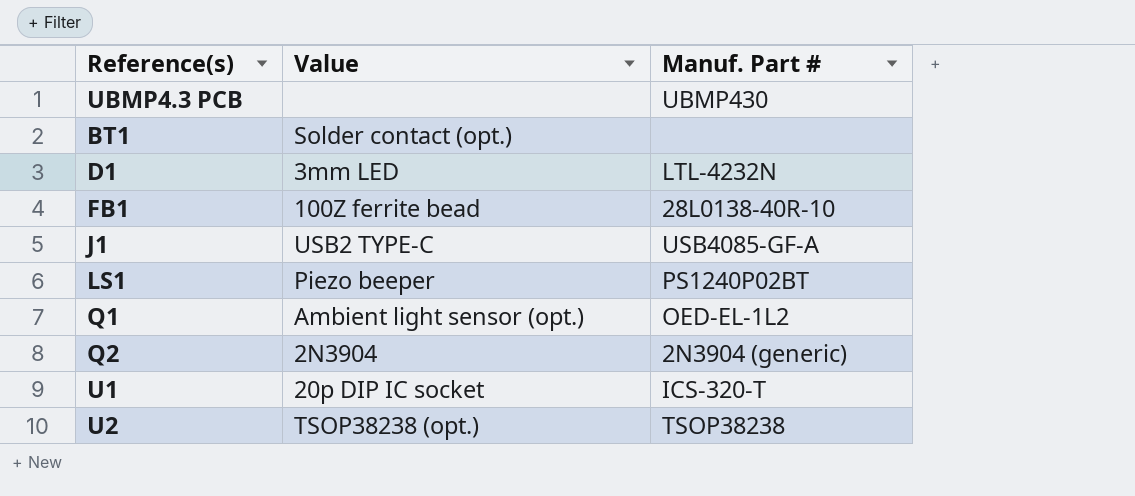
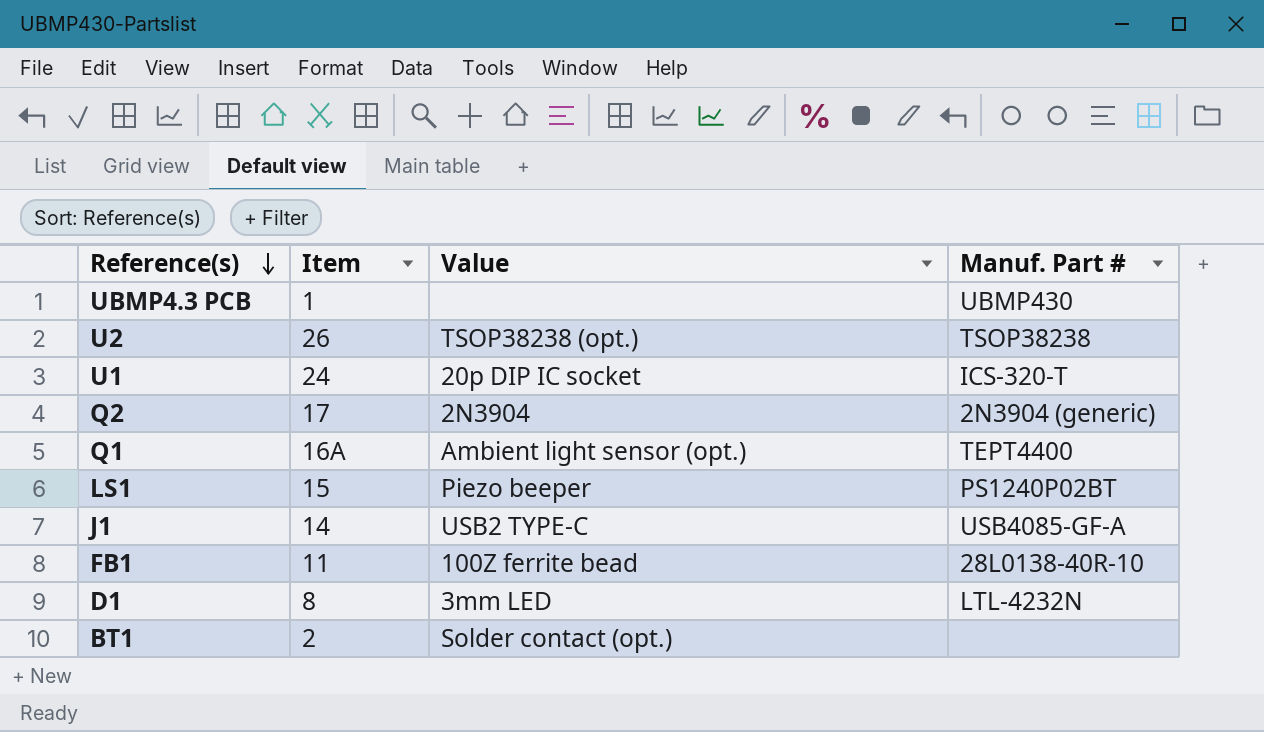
row order: none -> Reference(s) descending
column Item | position: none -> 2
Q1 | Manuf. Part #: OED-EL-1L2 -> TEPT4400

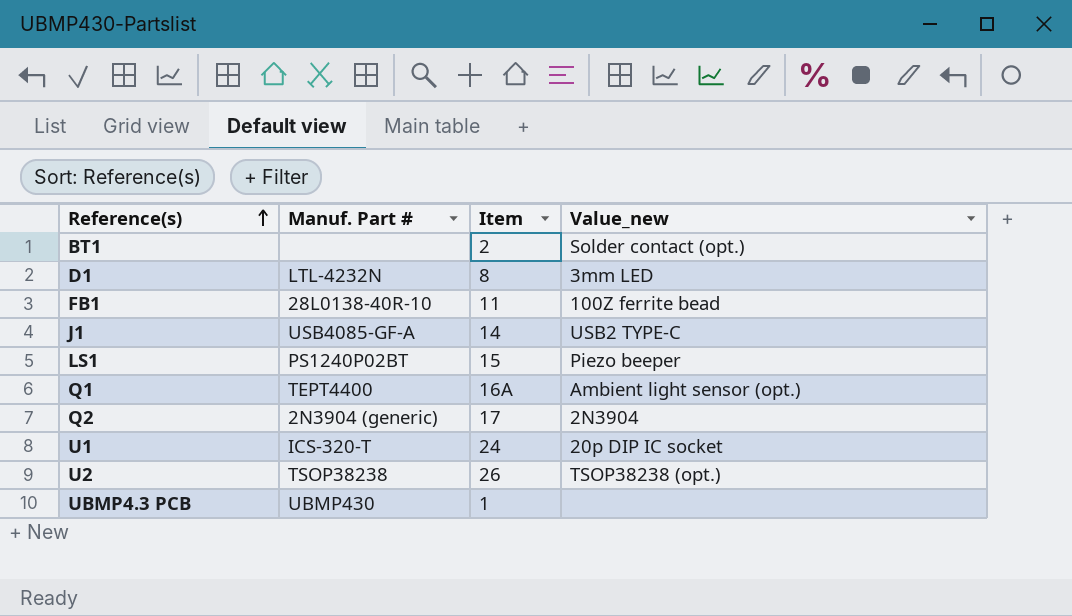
row order: Reference(s) descending -> Reference(s) ascending
column Manuf. Part # | position: 4 -> 2
column name: Value -> Value_new

